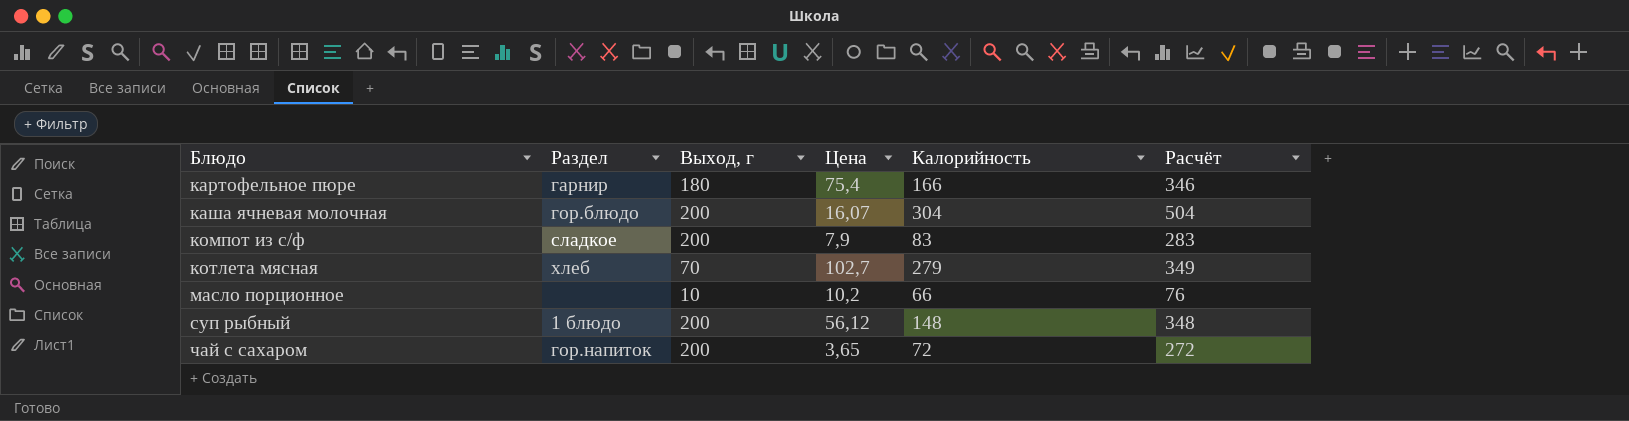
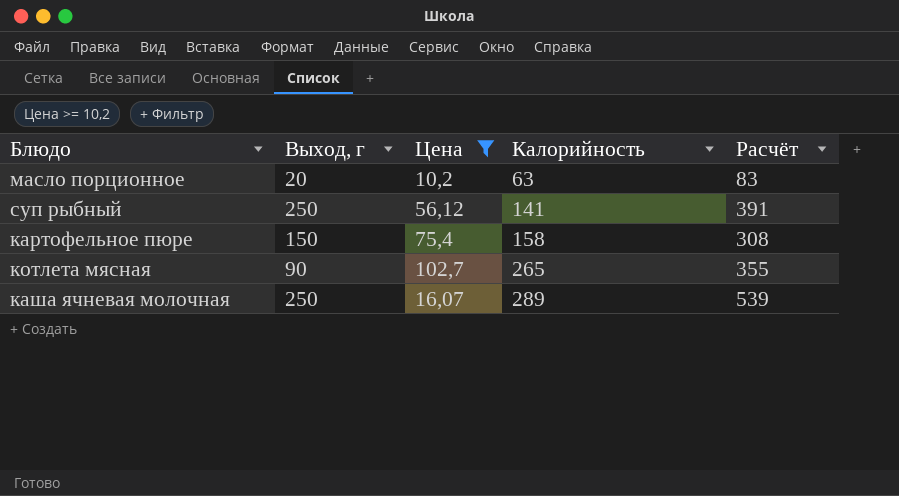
filter: none -> Цена >= 10,2
row order: Блюдо ascending -> Калорийность ascending
column Раздел | position: 2 -> none
масло порционное | Выход, г: 10 -> 20
масло порционное | Калорийность: 66 -> 63
масло порционное | Расчёт: 76 -> 83
суп рыбный | Выход, г: 200 -> 250
суп рыбный | Калорийность: 148 -> 141
суп рыбный | Расчёт: 348 -> 391
картофельное пюре | Выход, г: 180 -> 150
картофельное пюре | Калорийность: 166 -> 158
картофельное пюре | Расчёт: 346 -> 308
котлета мясная | Выход, г: 70 -> 90
котлета мясная | Калорийность: 279 -> 265
котлета мясная | Расчёт: 349 -> 355
каша ячневая молочная | Выход, г: 200 -> 250
каша ячневая молочная | Калорийность: 304 -> 289
каша ячневая молочная | Расчёт: 504 -> 539

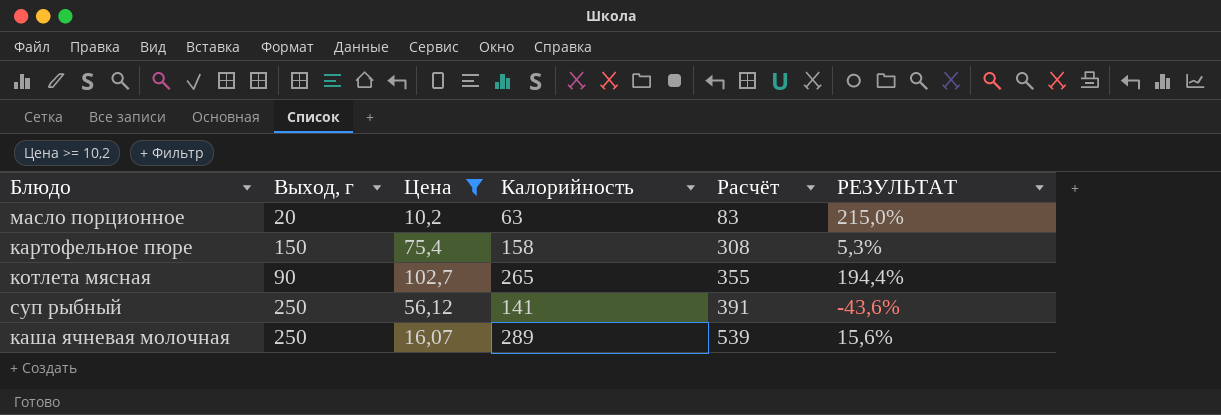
row order: Калорийность ascending -> Расчёт ascending
column РЕЗУЛЬТАТ | formula: none -> ([Калорийность] - [Выход, г]) / [Выход, г]

